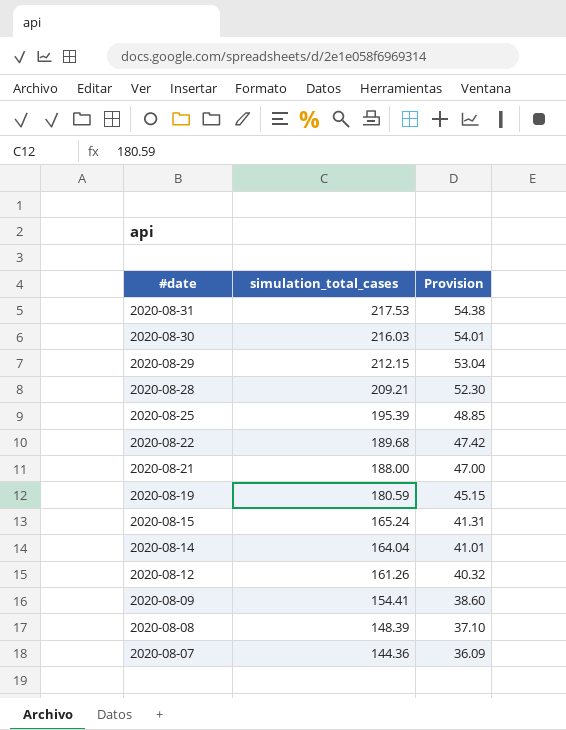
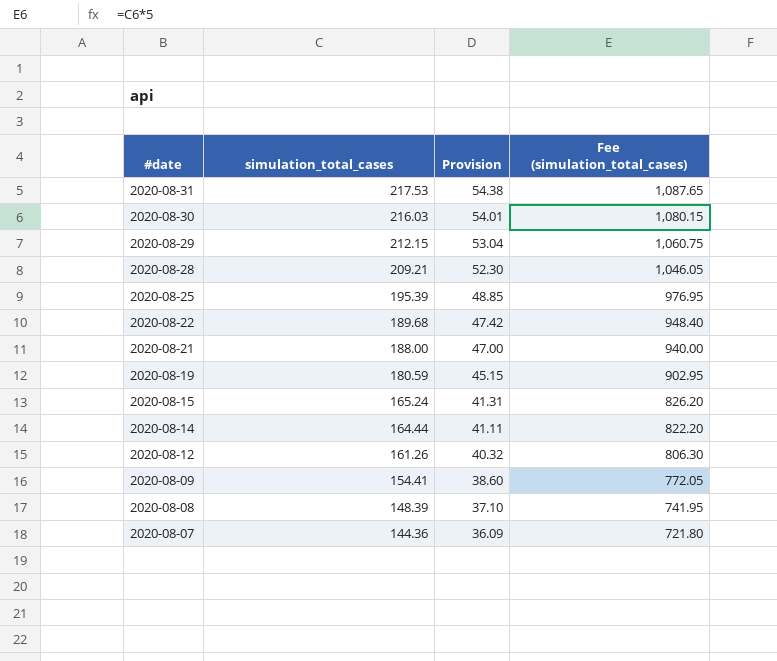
column Fee (simulation_total_cases) | formula: none -> [simulation_total_cases] * 5
2020-08-14 | simulation_total_cases: 164.04 -> 164.44
2020-08-14 | Provision: 41.01 -> 41.11

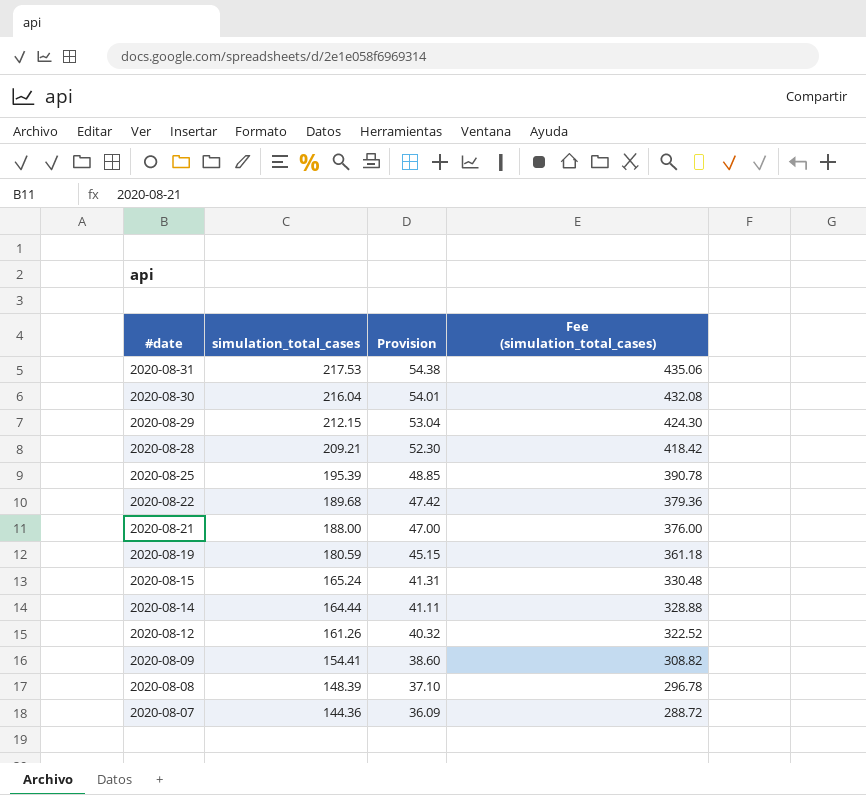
column Fee (simulation_total_cases) | formula: [simulation_total_cases] * 5 -> [simulation_total_cases] * 2
2020-08-30 | simulation_total_cases: 216.03 -> 216.04

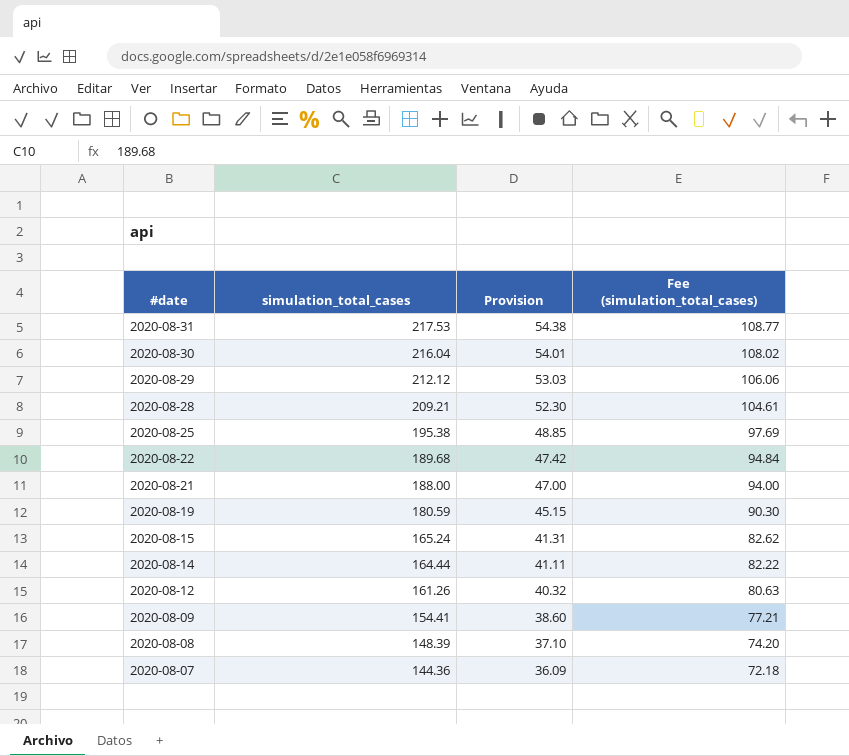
column Fee (simulation_total_cases) | formula: [simulation_total_cases] * 2 -> [simulation_total_cases] * 0.5
2020-08-29 | simulation_total_cases: 212.15 -> 212.12
2020-08-29 | Provision: 53.04 -> 53.03
2020-08-25 | simulation_total_cases: 195.39 -> 195.38

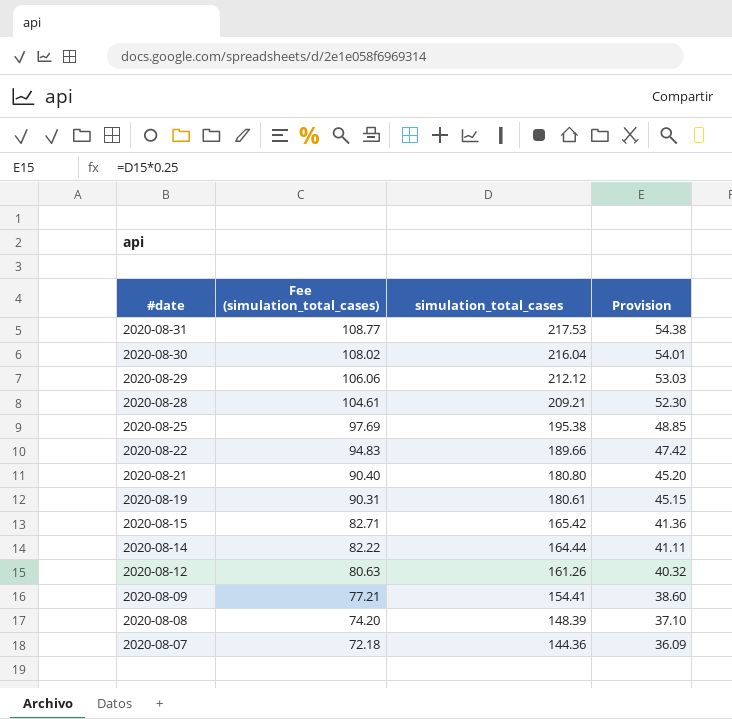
column Fee (simulation_total_cases) | position: 4 -> 2
2020-08-22 | Fee (simulation_total_cases): 94.84 -> 94.83
2020-08-22 | simulation_total_cases: 189.68 -> 189.66
2020-08-21 | Fee (simulation_total_cases): 94.00 -> 90.40
2020-08-21 | simulation_total_cases: 188.00 -> 180.80
2020-08-21 | Provision: 47.00 -> 45.20
2020-08-19 | Fee (simulation_total_cases): 90.30 -> 90.31
2020-08-19 | simulation_total_cases: 180.59 -> 180.61
2020-08-15 | Fee (simulation_total_cases): 82.62 -> 82.71
2020-08-15 | simulation_total_cases: 165.24 -> 165.42
2020-08-15 | Provision: 41.31 -> 41.36

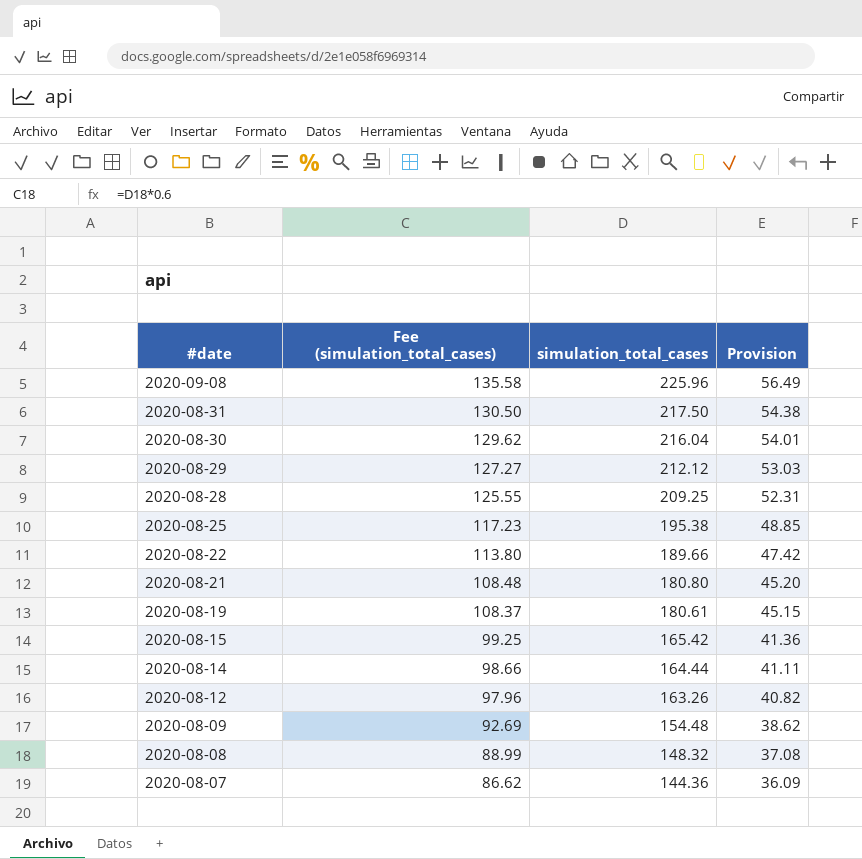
column Fee (simulation_total_cases) | formula: [simulation_total_cases] * 0.5 -> [simulation_total_cases] * 0.6
row 2020-09-08: none -> 135.58 | 225.96 | 56.49
2020-08-31 | simulation_total_cases: 217.53 -> 217.50
2020-08-28 | simulation_total_cases: 209.21 -> 209.25
2020-08-28 | Provision: 52.30 -> 52.31
2020-08-12 | simulation_total_cases: 161.26 -> 163.26
2020-08-12 | Provision: 40.32 -> 40.82
2020-08-09 | simulation_total_cases: 154.41 -> 154.48
2020-08-09 | Provision: 38.60 -> 38.62
2020-08-08 | simulation_total_cases: 148.39 -> 148.32
2020-08-08 | Provision: 37.10 -> 37.08

